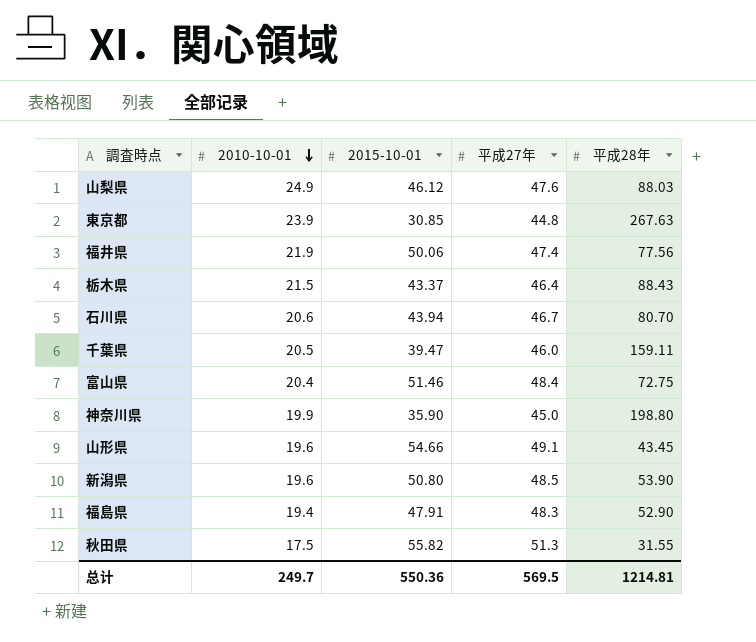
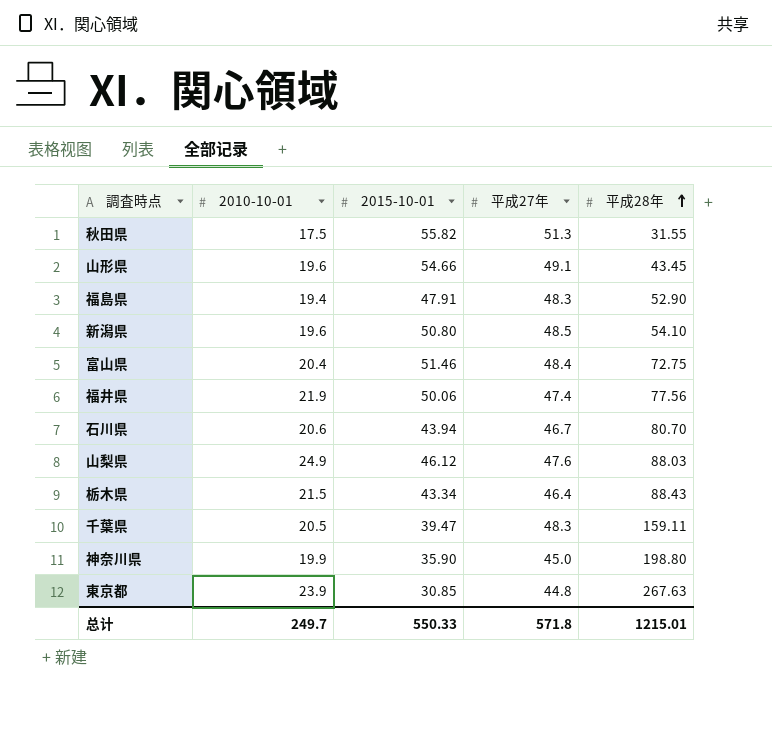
row order: 2010-10-01 descending -> 平成28年 ascending
新潟県 | 平成28年: 53.90 -> 54.10
栃木県 | 2015-10-01: 43.37 -> 43.34
千葉県 | 平成27年: 46.0 -> 48.3
总计 | 2015-10-01: 550.36 -> 550.33
总计 | 平成27年: 569.5 -> 571.8
总计 | 平成28年: 1214.81 -> 1215.01

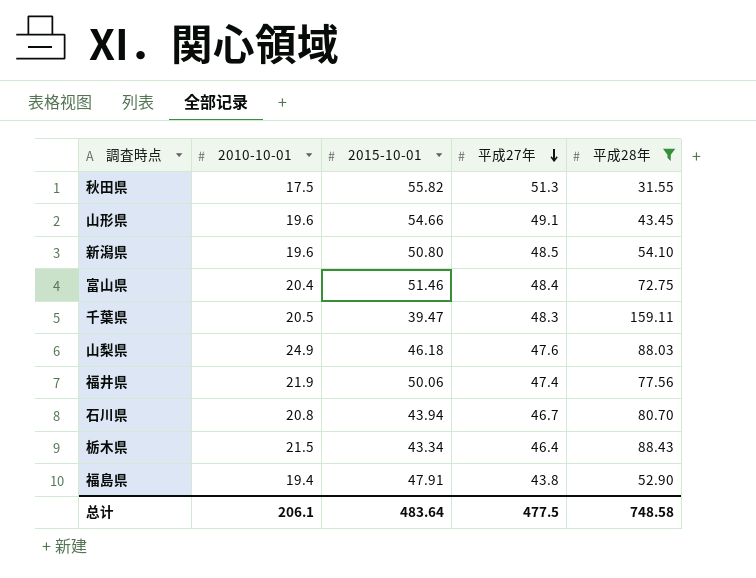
filter: none -> 平成28年 <= 159.11
row order: 平成28年 ascending -> 平成27年 descending
山梨県 | 2015-10-01: 46.12 -> 46.18
石川県 | 2010-10-01: 20.6 -> 20.8
福島県 | 平成27年: 48.3 -> 43.8
总计 | 2010-10-01: 249.7 -> 206.1
总计 | 2015-10-01: 550.33 -> 483.64
总计 | 平成27年: 571.8 -> 477.5
总计 | 平成28年: 1215.01 -> 748.58

